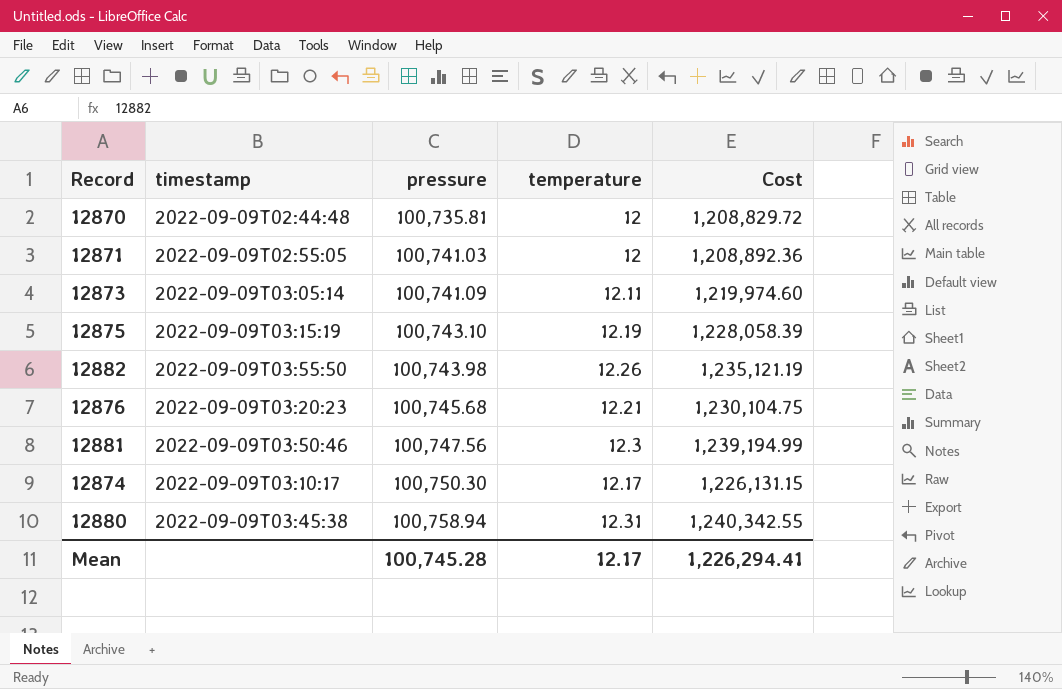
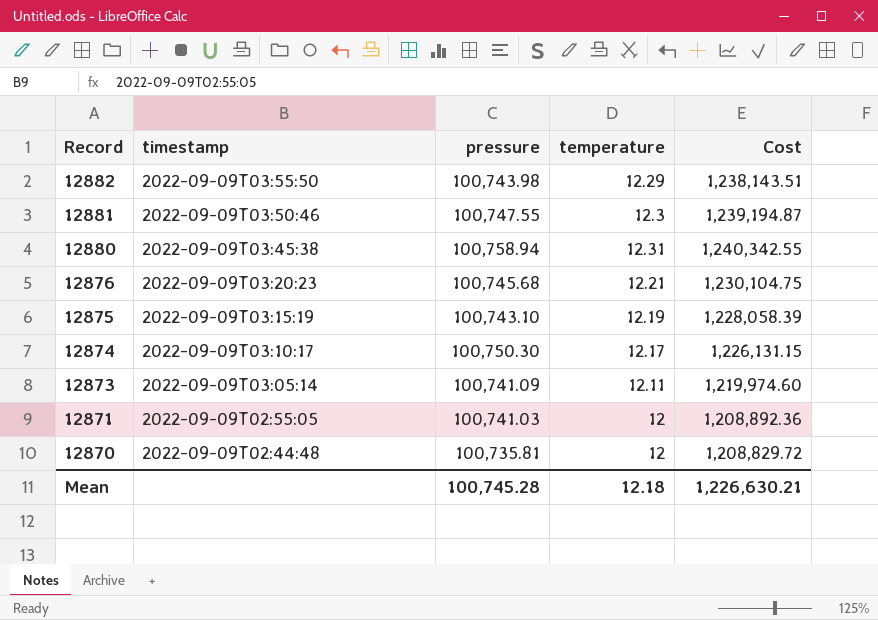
row order: pressure ascending -> Record descending
12882 | temperature: 12.26 -> 12.29
12882 | Cost: 1,235,121.19 -> 1,238,143.51
12881 | pressure: 100,747.56 -> 100,747.55
12881 | Cost: 1,239,194.99 -> 1,239,194.87
Mean | temperature: 12.17 -> 12.18
Mean | Cost: 1,226,294.41 -> 1,226,630.21

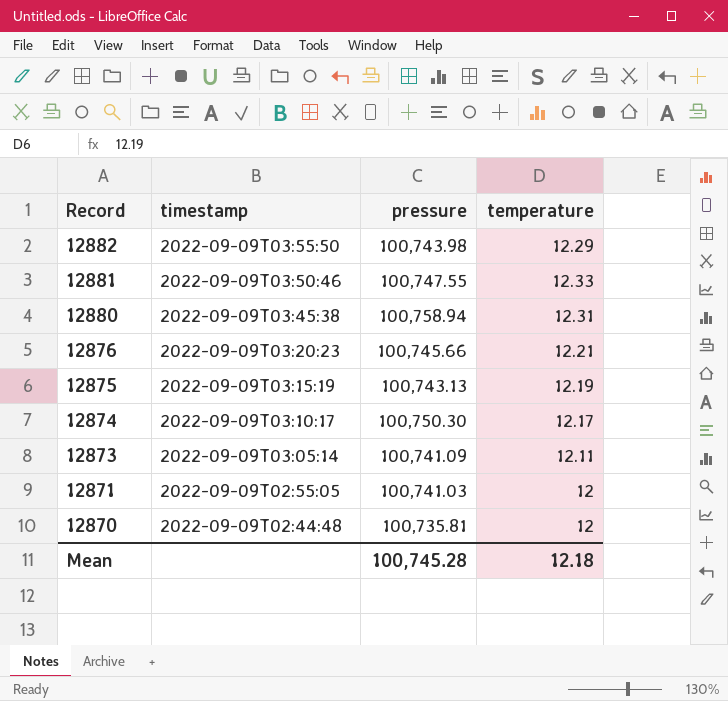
column Cost | formula: [pressure] * [temperature] -> none
12881 | temperature: 12.3 -> 12.33
12876 | pressure: 100,745.68 -> 100,745.66
12875 | pressure: 100,743.10 -> 100,743.13

